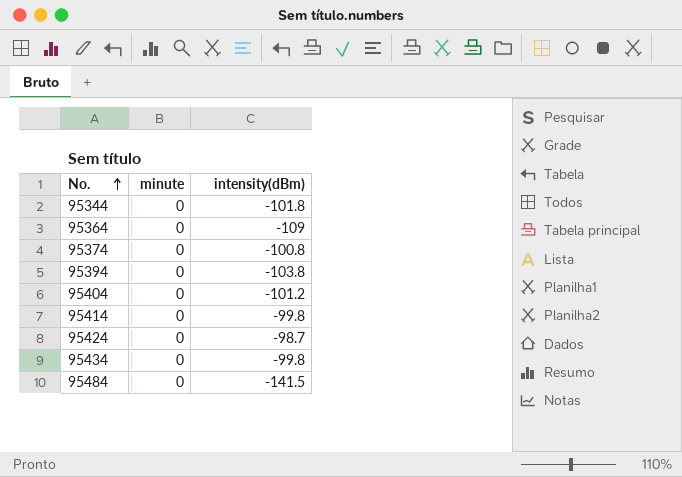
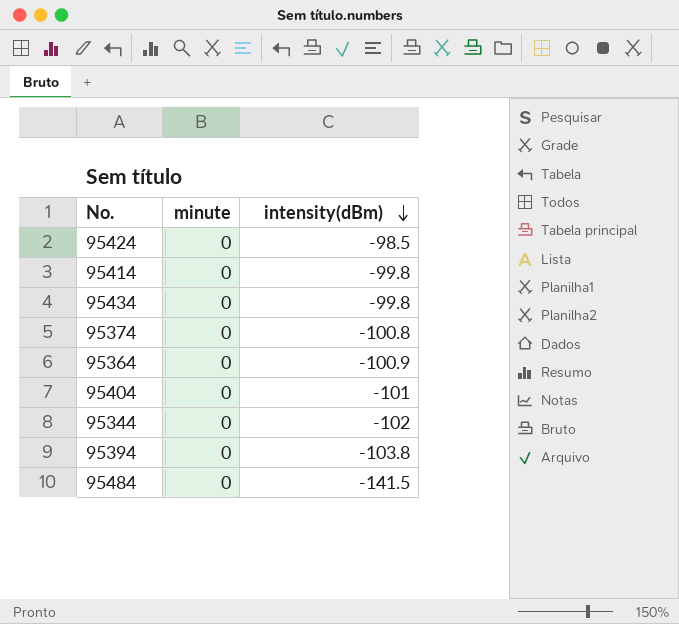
row order: No. ascending -> intensity(dBm) descending
95424 | intensity(dBm): -98.7 -> -98.5
95364 | intensity(dBm): -109 -> -100.9
95404 | intensity(dBm): -101.2 -> -101
95344 | intensity(dBm): -101.8 -> -102

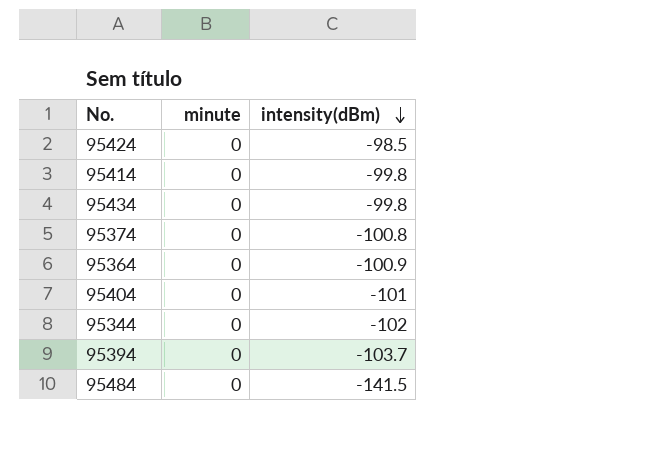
95394 | intensity(dBm): -103.8 -> -103.7

